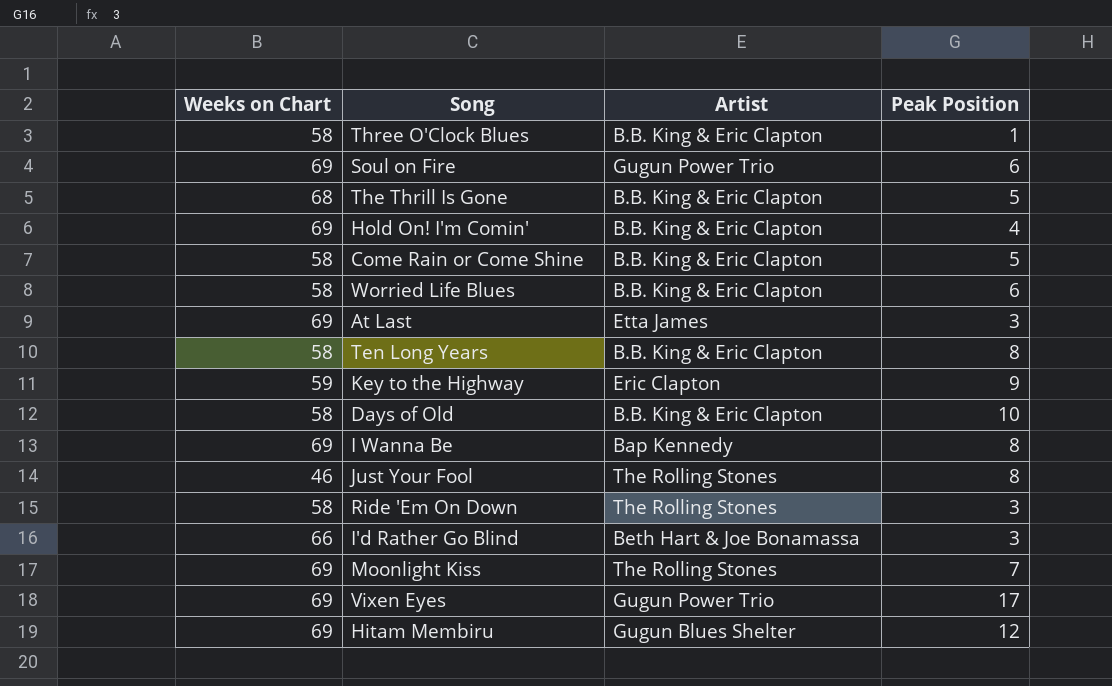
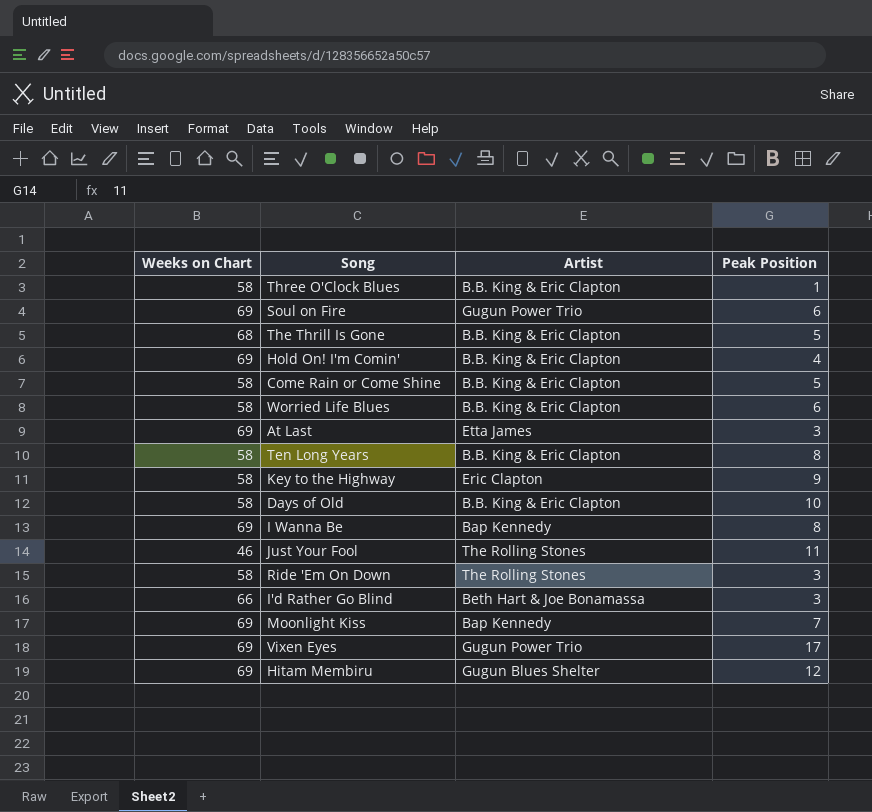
Key to the Highway | Weeks on Chart: 59 -> 58
Just Your Fool | Peak Position: 8 -> 11
Moonlight Kiss | Artist: The Rolling Stones -> Bap Kennedy

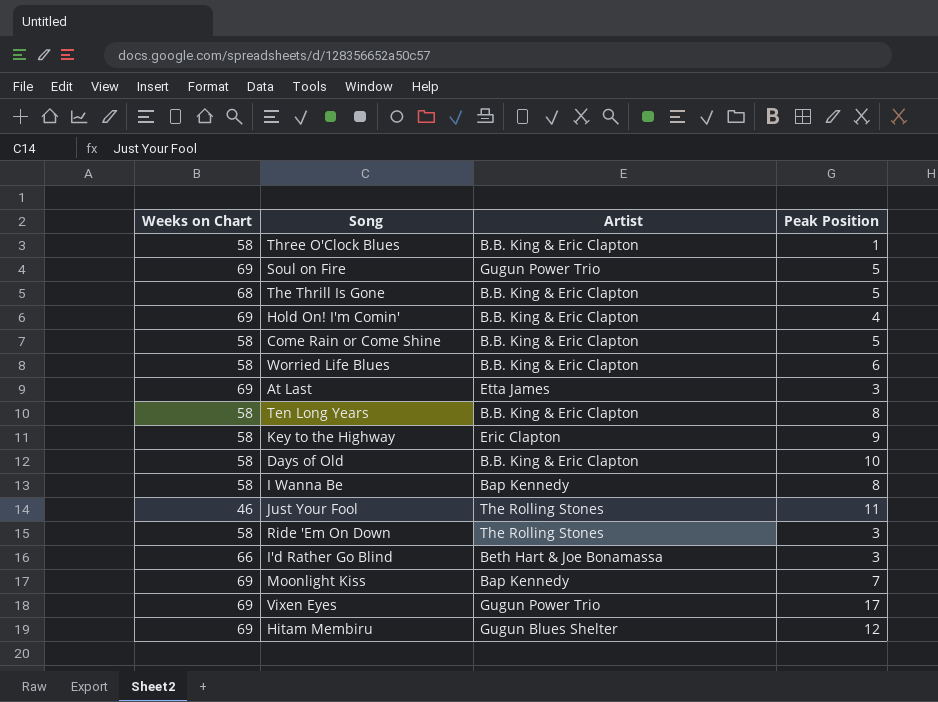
Soul on Fire | Peak Position: 6 -> 5
I Wanna Be | Weeks on Chart: 69 -> 58

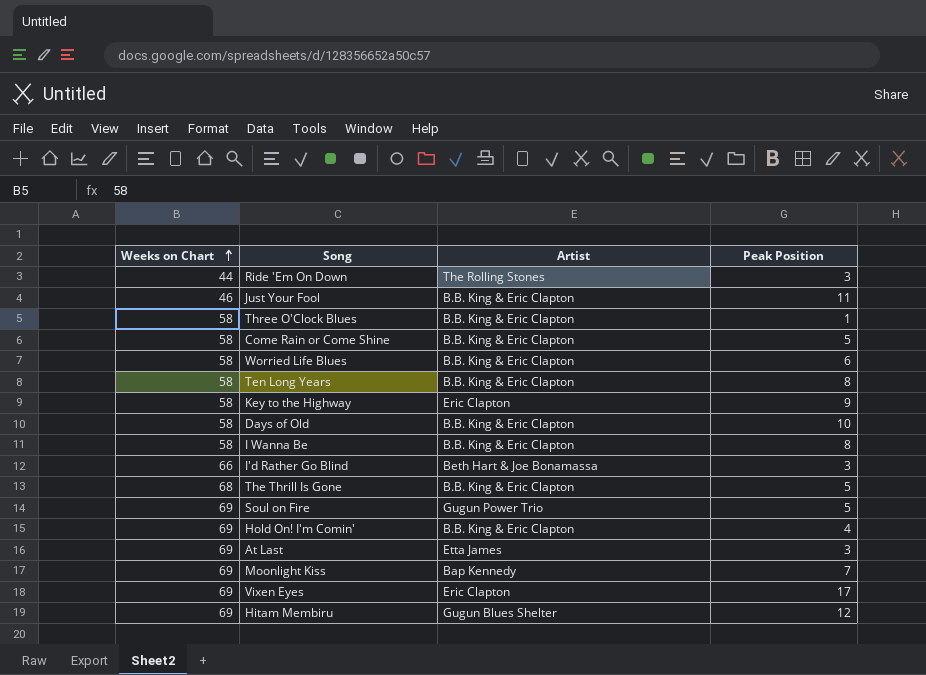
row order: none -> Weeks on Chart ascending
Ride 'Em On Down | Weeks on Chart: 58 -> 44
Just Your Fool | Artist: The Rolling Stones -> B.B. King & Eric Clapton
I Wanna Be | Artist: Bap Kennedy -> B.B. King & Eric Clapton
Vixen Eyes | Artist: Gugun Power Trio -> Eric Clapton

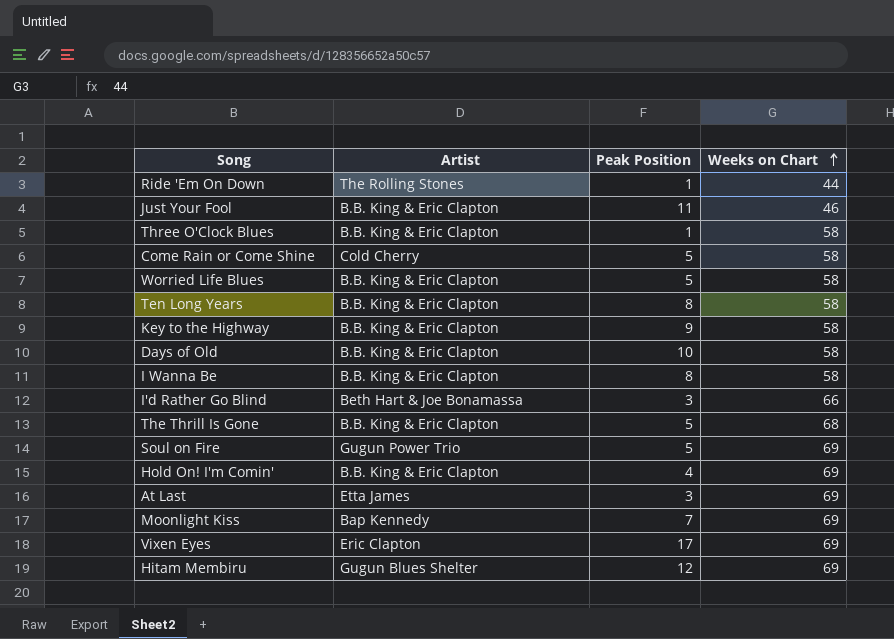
column Weeks on Chart | position: 1 -> 4
Ride 'Em On Down | Peak Position: 3 -> 1
Come Rain or Come Shine | Artist: B.B. King & Eric Clapton -> Cold Cherry
Worried Life Blues | Peak Position: 6 -> 5
Key to the Highway | Artist: Eric Clapton -> B.B. King & Eric Clapton

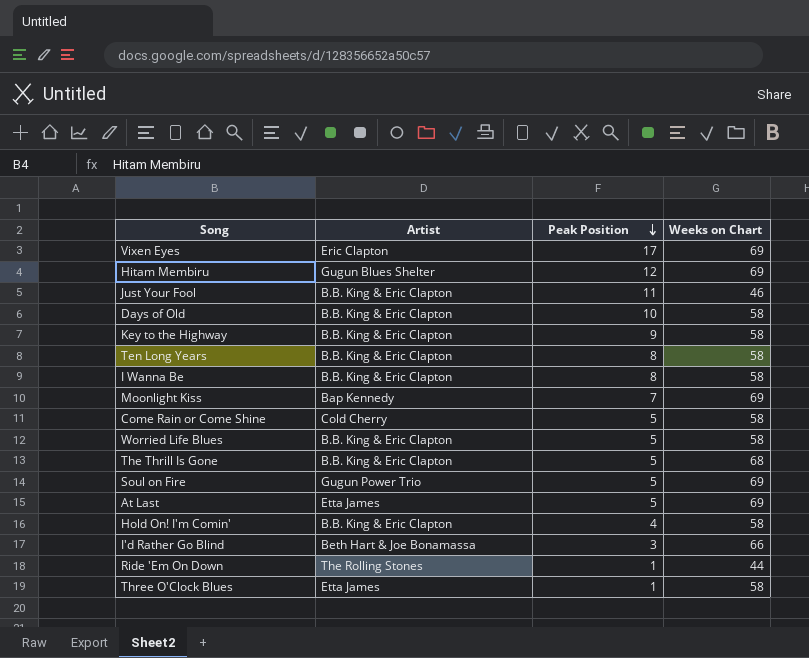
row order: Weeks on Chart ascending -> Peak Position descending
At Last | Peak Position: 3 -> 5
Hold On! I'm Comin' | Weeks on Chart: 69 -> 58
Three O'Clock Blues | Artist: B.B. King & Eric Clapton -> Etta James

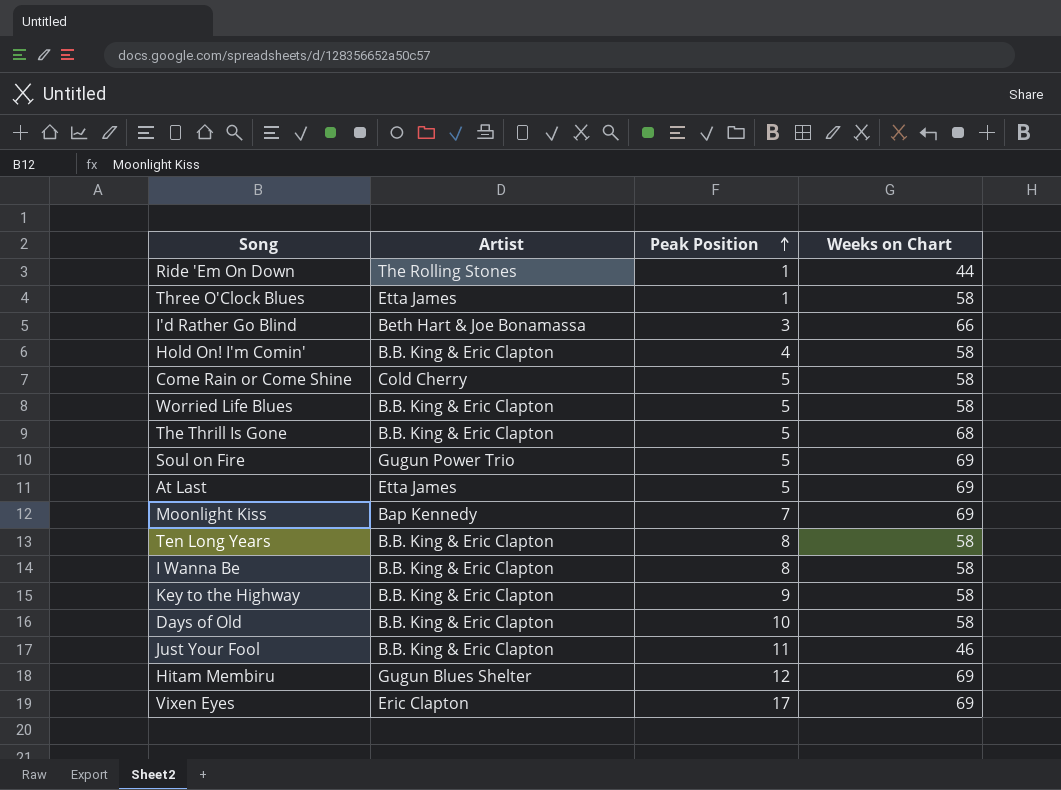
row order: Peak Position descending -> Peak Position ascending

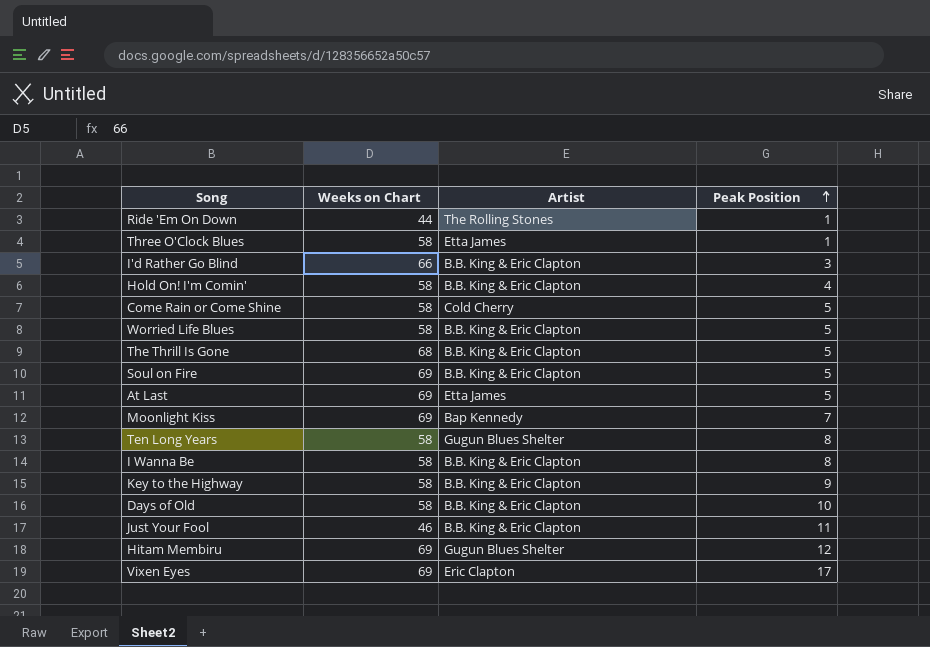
column Weeks on Chart | position: 4 -> 2
I'd Rather Go Blind | Artist: Beth Hart & Joe Bonamassa -> B.B. King & Eric Clapton
Soul on Fire | Artist: Gugun Power Trio -> B.B. King & Eric Clapton
Ten Long Years | Artist: B.B. King & Eric Clapton -> Gugun Blues Shelter

